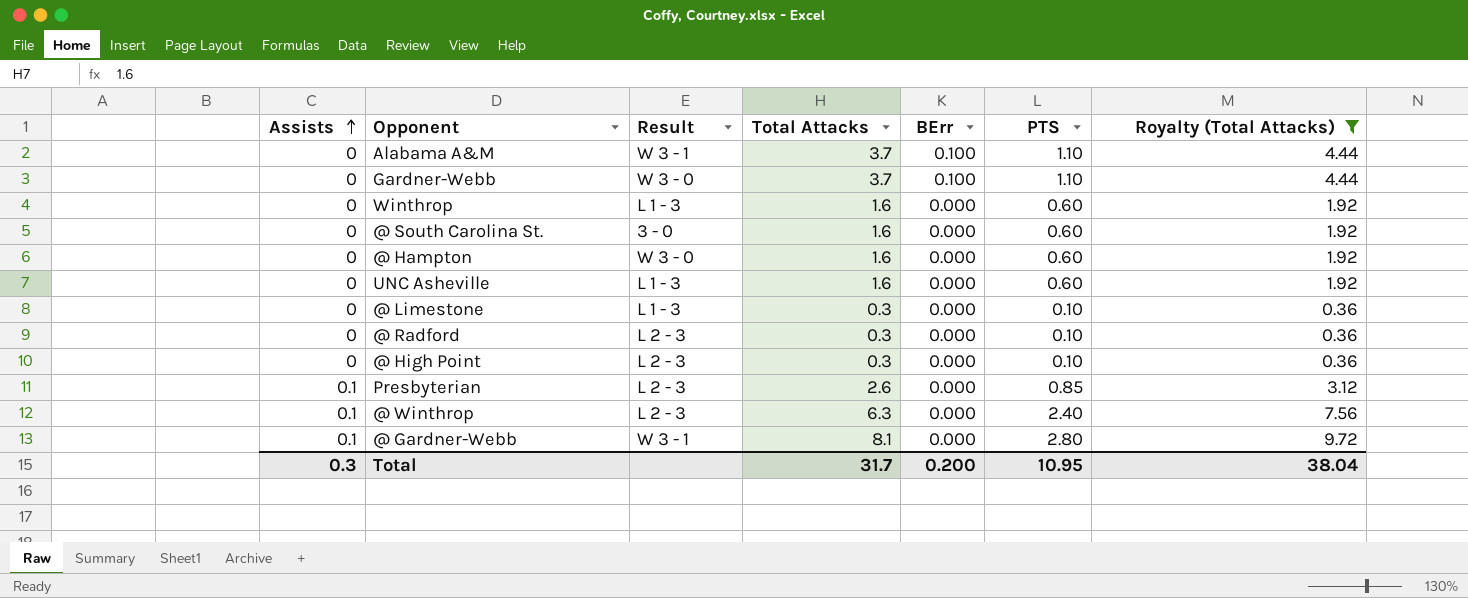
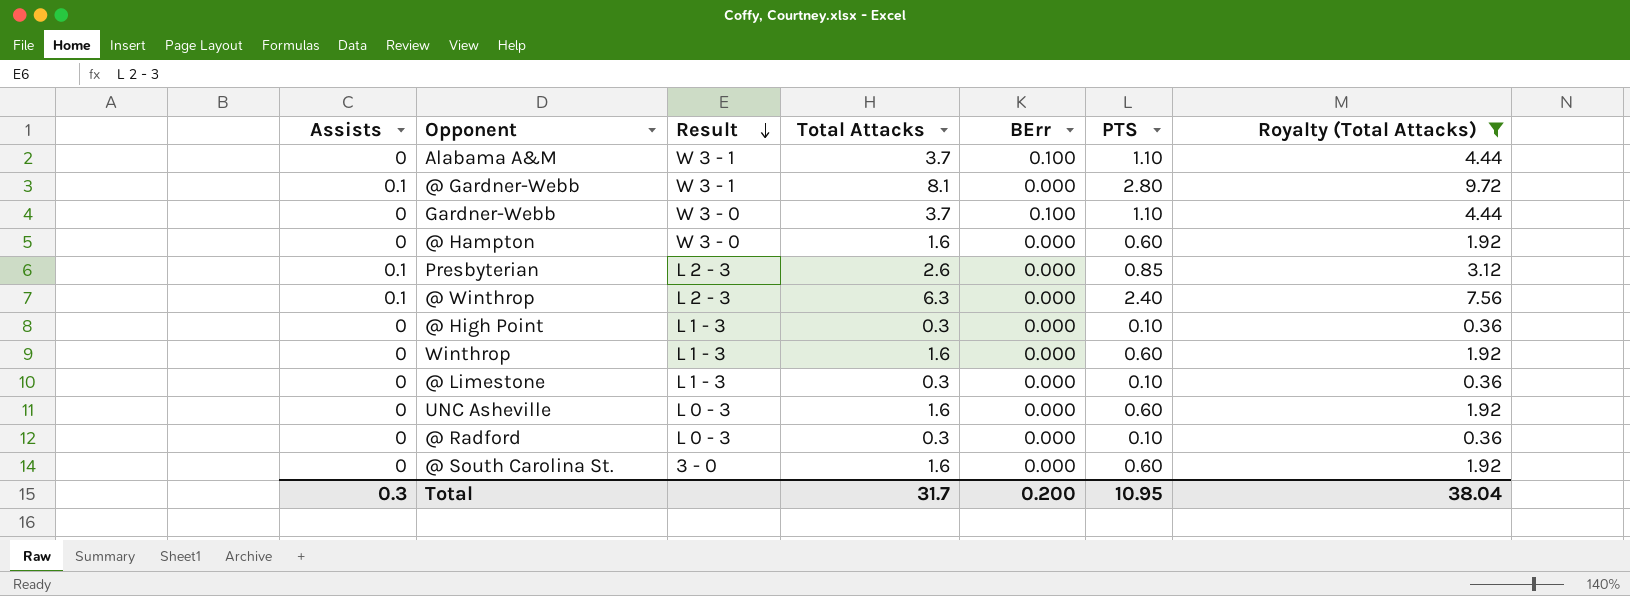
row order: Assists ascending -> Result descending
@ High Point | Result: L 2 - 3 -> L 1 - 3
UNC Asheville | Result: L 1 - 3 -> L 0 - 3
@ Radford | Result: L 2 - 3 -> L 0 - 3

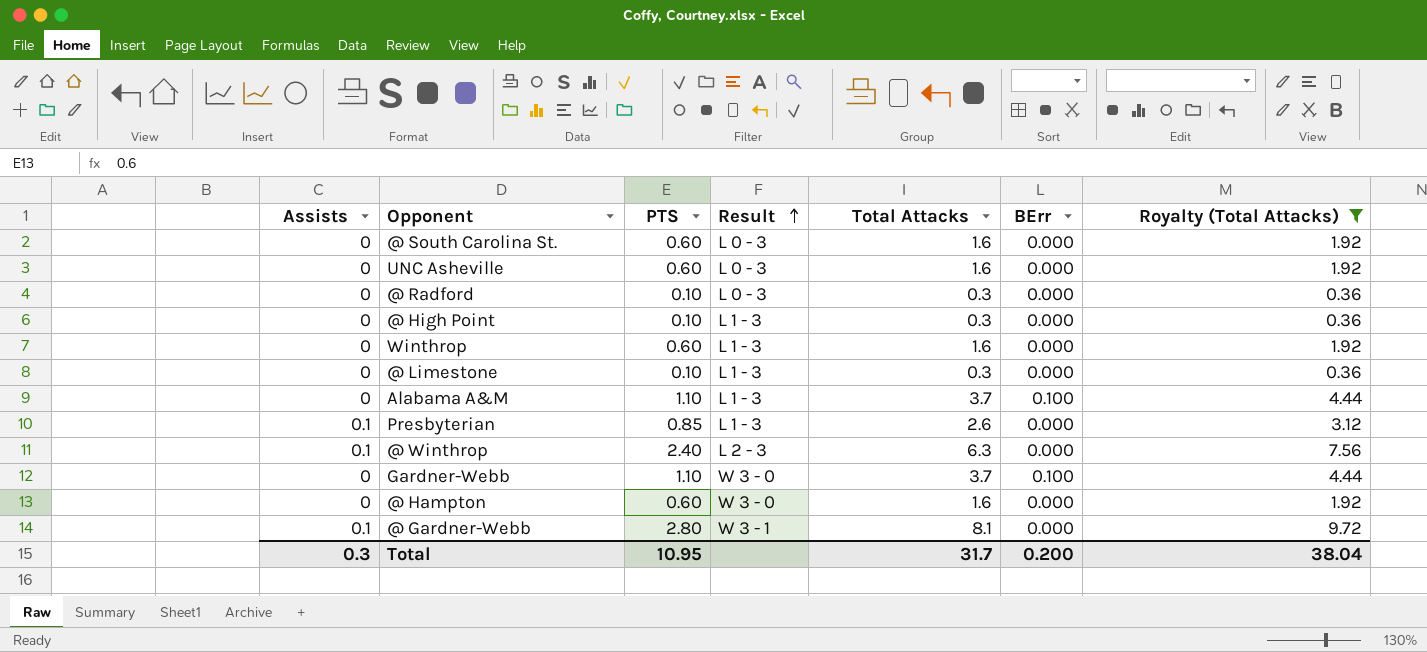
row order: Result descending -> Result ascending
column PTS | position: 6 -> 3
@ South Carolina St. | Result: 3 - 0 -> L 0 - 3
Alabama A&M | Result: W 3 - 1 -> L 1 - 3
Presbyterian | Result: L 2 - 3 -> L 1 - 3

